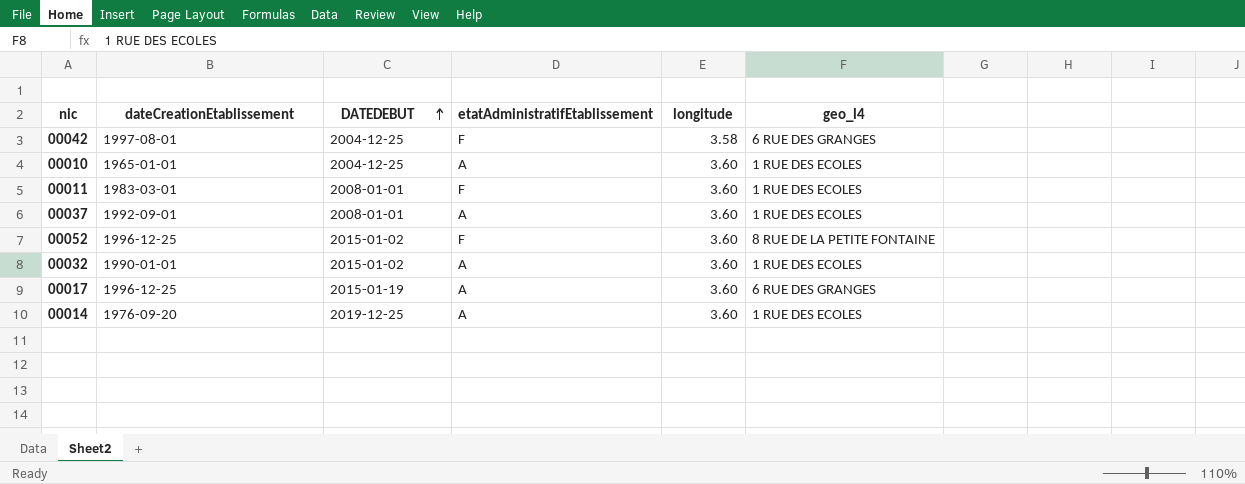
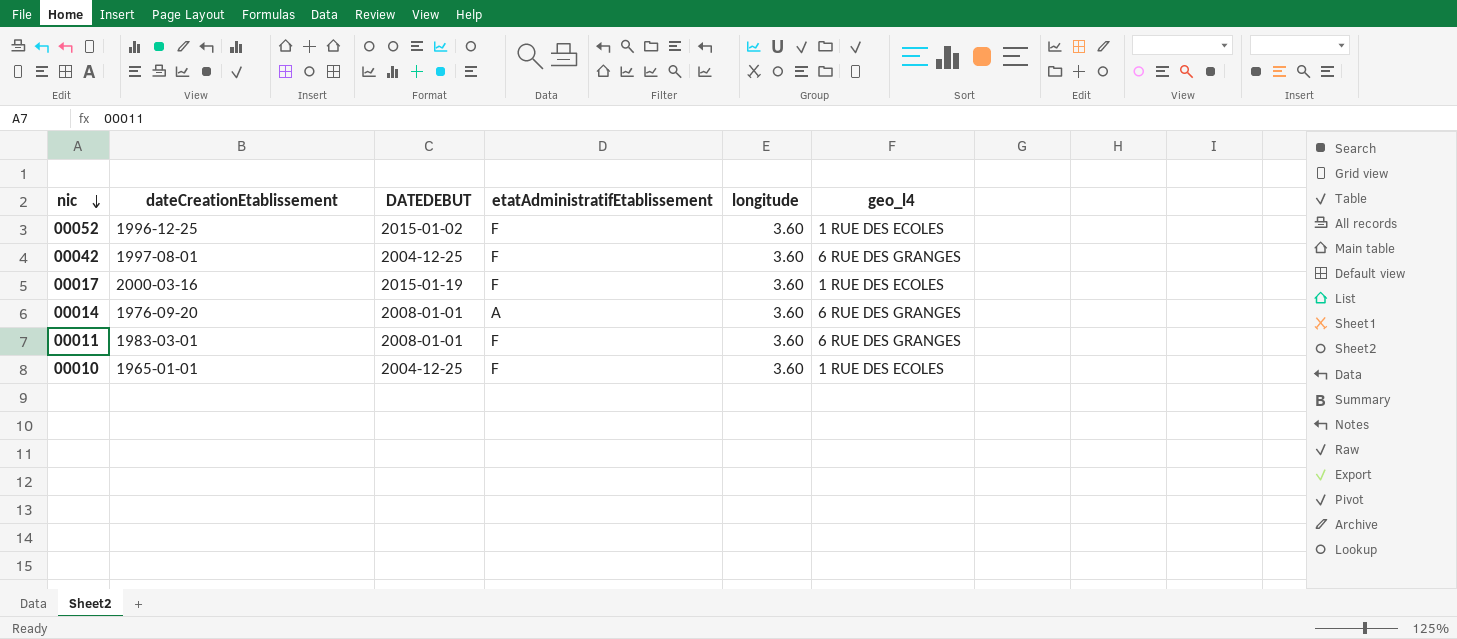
row order: DATEDEBUT ascending -> nic descending
row 00037: 1992-09-01 | 2008-01-01 | A | 3.60 | 1 RUE DES ECOLES -> none
row 00032: 1990-01-01 | 2015-01-02 | A | 3.60 | 1 RUE DES ECOLES -> none
00052 | geo_l4: 8 RUE DE LA PETITE FONTAINE -> 1 RUE DES ECOLES
00042 | longitude: 3.58 -> 3.60
00017 | dateCreationEtablissement: 1996-12-25 -> 2000-03-16
00017 | etatAdministratifEtablissement: A -> F
00017 | geo_l4: 6 RUE DES GRANGES -> 1 RUE DES ECOLES
00014 | DATEDEBUT: 2019-12-25 -> 2008-01-01
00014 | geo_l4: 1 RUE DES ECOLES -> 6 RUE DES GRANGES
00011 | geo_l4: 1 RUE DES ECOLES -> 6 RUE DES GRANGES
00010 | etatAdministratifEtablissement: A -> F

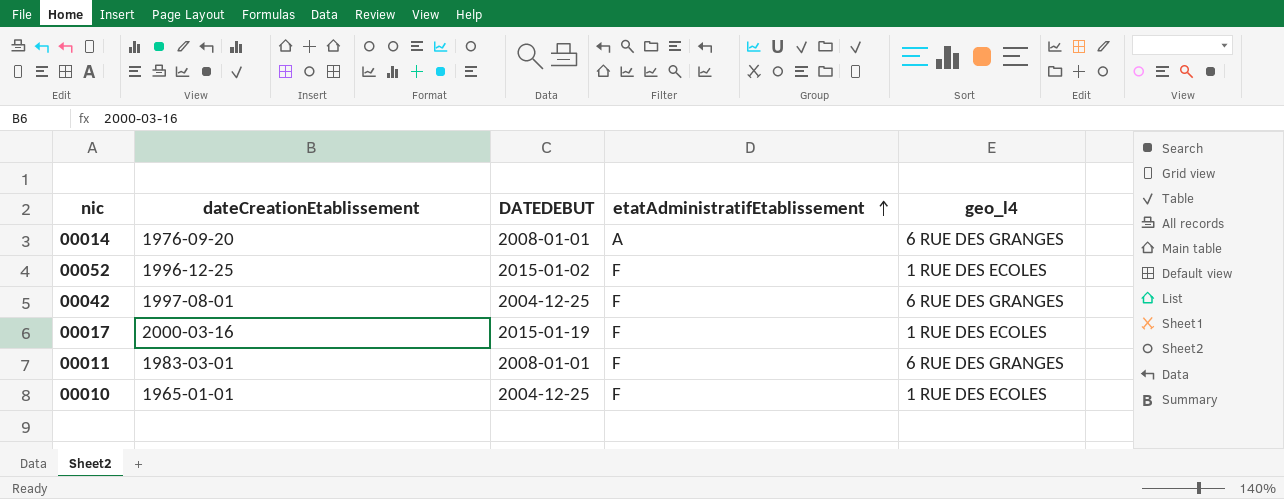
row order: nic descending -> etatAdministratifEtablissement ascending
column longitude | position: 5 -> none

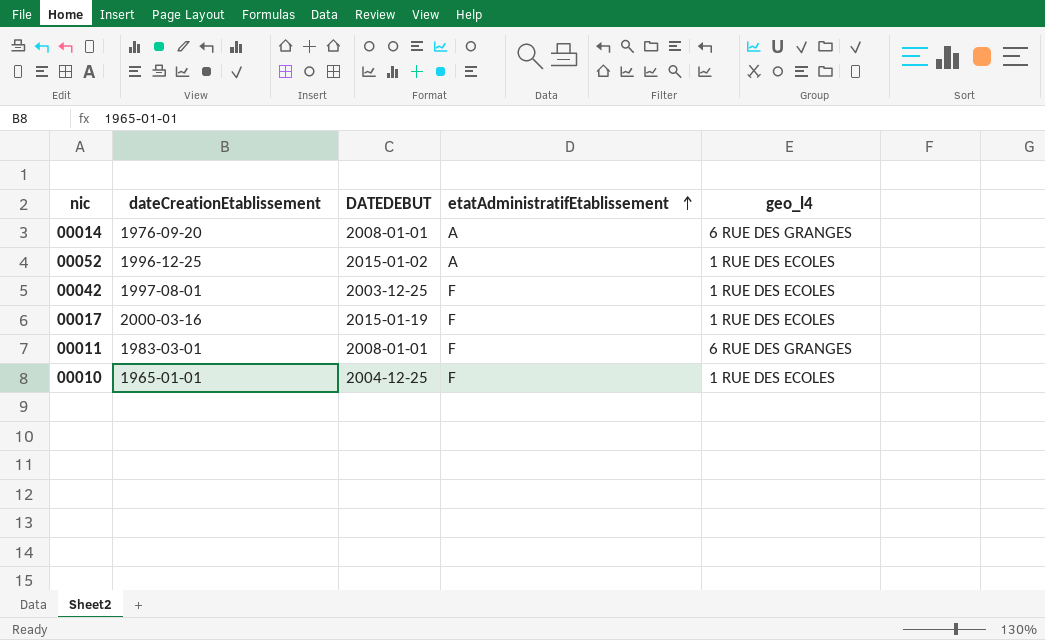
00052 | etatAdministratifEtablissement: F -> A
00042 | DATEDEBUT: 2004-12-25 -> 2003-12-25
00042 | geo_l4: 6 RUE DES GRANGES -> 1 RUE DES ECOLES

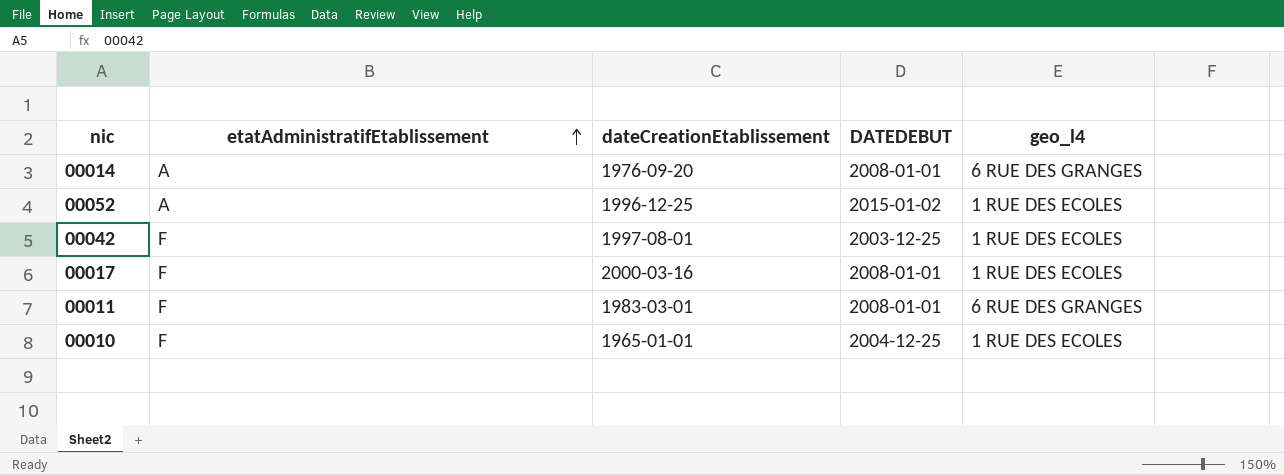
column etatAdministratifEtablissement | position: 4 -> 2
00017 | DATEDEBUT: 2015-01-19 -> 2008-01-01

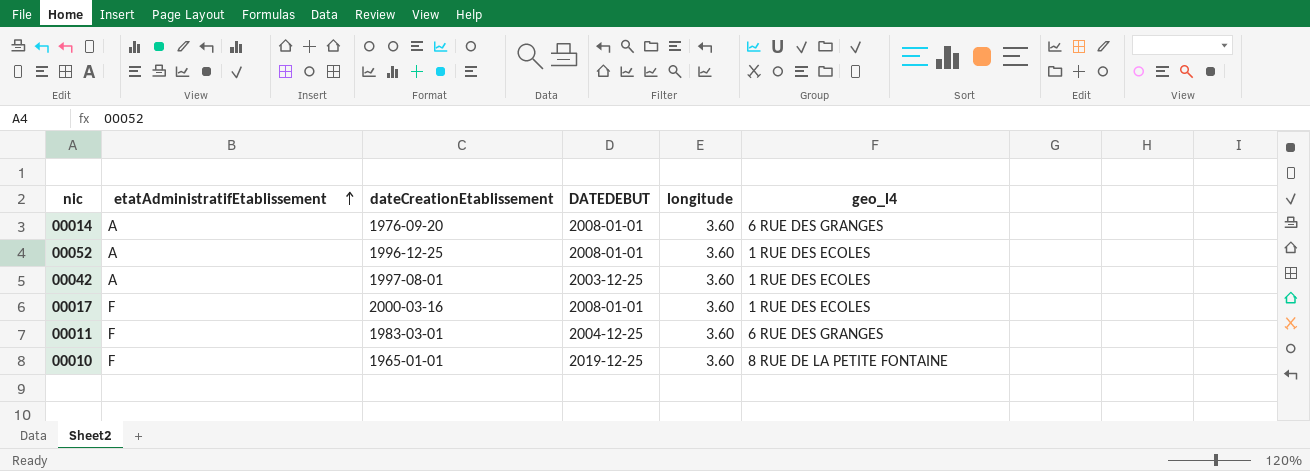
column longitude | position: none -> 5
00052 | DATEDEBUT: 2015-01-02 -> 2008-01-01
00042 | etatAdministratifEtablissement: F -> A
00011 | DATEDEBUT: 2008-01-01 -> 2004-12-25
00010 | DATEDEBUT: 2004-12-25 -> 2019-12-25
00010 | geo_l4: 1 RUE DES ECOLES -> 8 RUE DE LA PETITE FONTAINE

